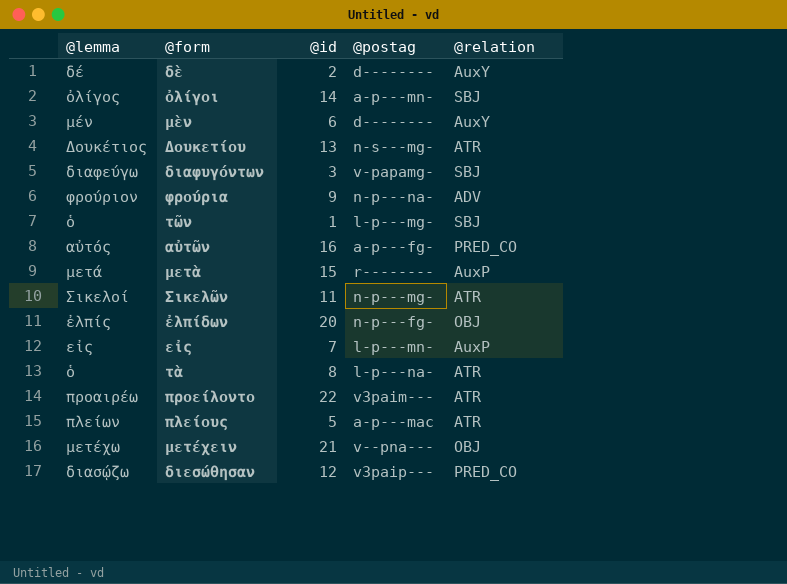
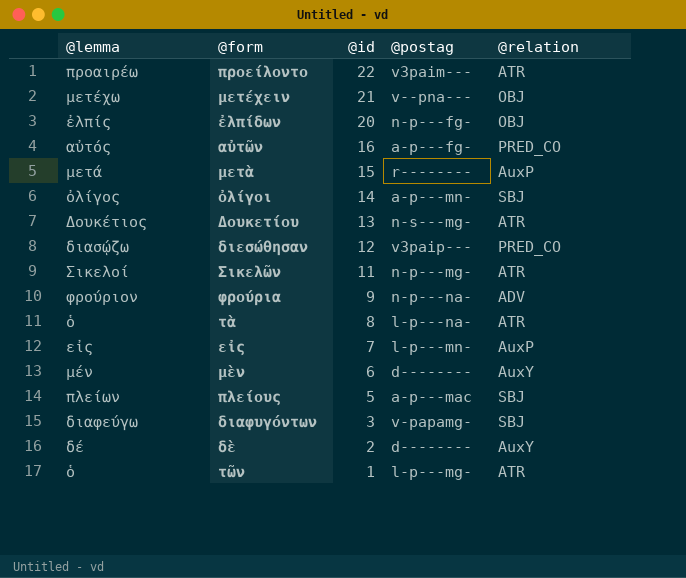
row order: none -> @id descending
πλείους | @relation: ATR -> SBJ
τῶν | @relation: SBJ -> ATR

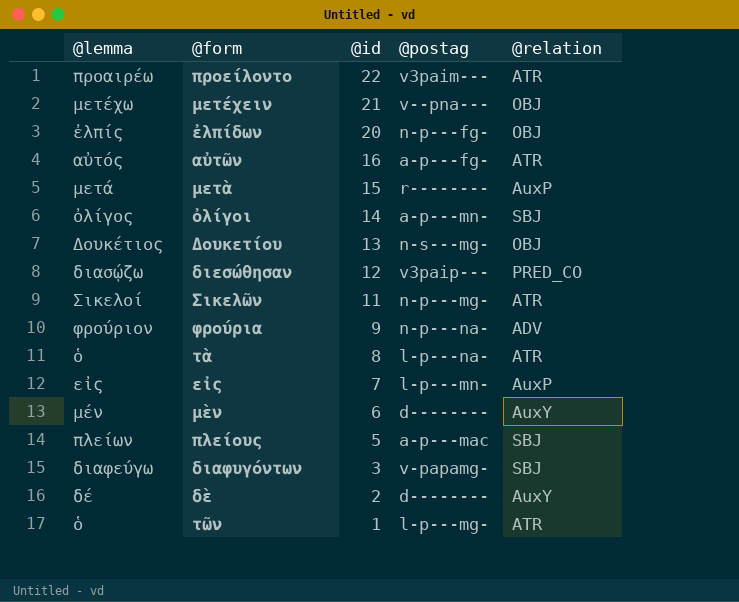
αὐτῶν | @relation: PRED_CO -> ATR
Δουκετίου | @relation: ATR -> OBJ

